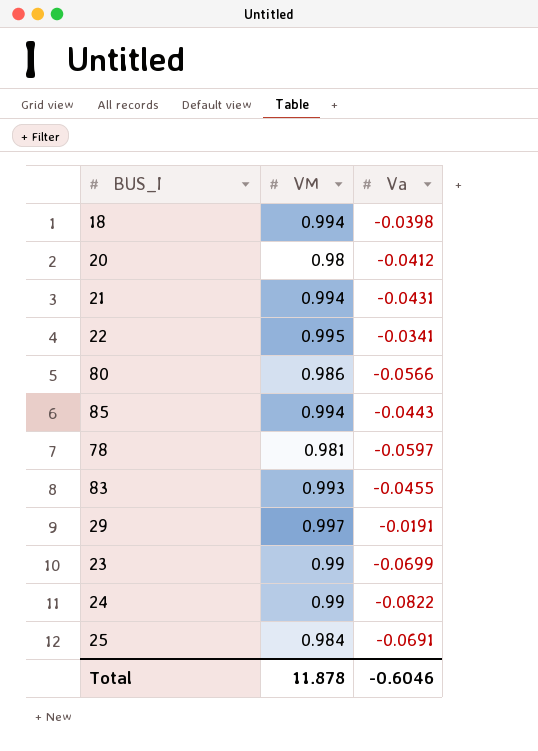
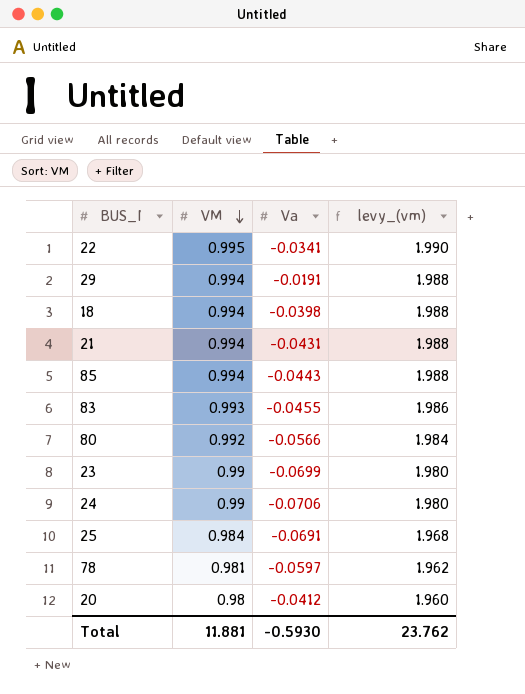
row order: none -> VM descending
column levy_(vm) | formula: none -> [VM] * 2
29 | VM: 0.997 -> 0.994
80 | VM: 0.986 -> 0.992
24 | Va: -0.0822 -> -0.0706
Total | VM: 11.878 -> 11.881
Total | Va: -0.6046 -> -0.5930

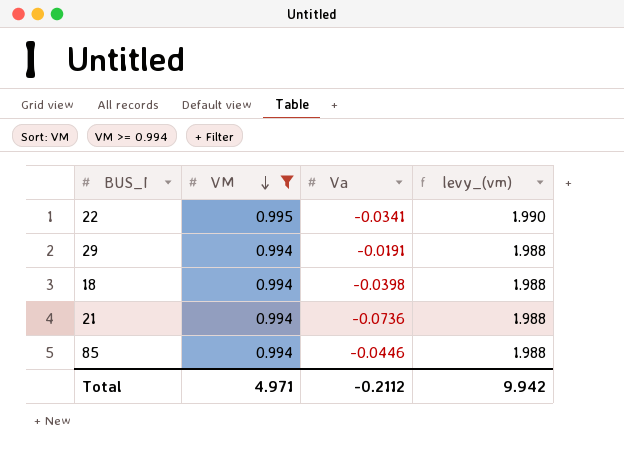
filter: none -> VM >= 0.994
21 | Va: -0.0431 -> -0.0736
85 | Va: -0.0443 -> -0.0446
Total | VM: 11.881 -> 4.971
Total | Va: -0.5930 -> -0.2112
Total | levy_(vm): 23.762 -> 9.942

